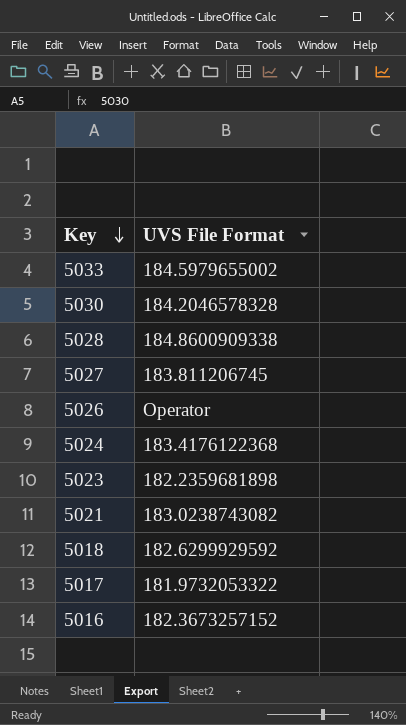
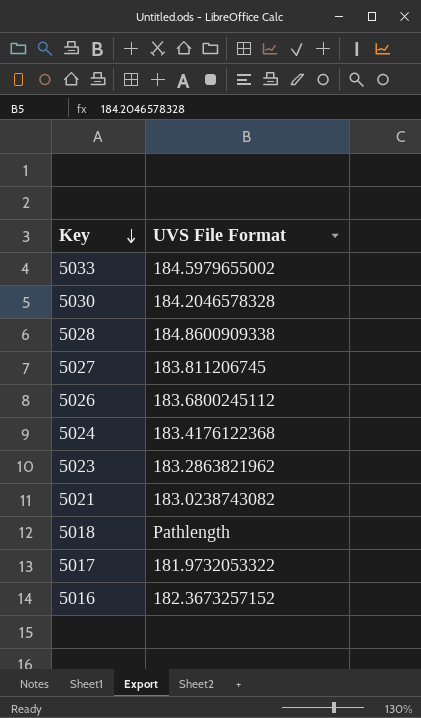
5026 | UVS File Format: Operator -> 183.6800245112
5023 | UVS File Format: 182.2359681898 -> 183.2863821962
5018 | UVS File Format: 182.6299929592 -> Pathlength

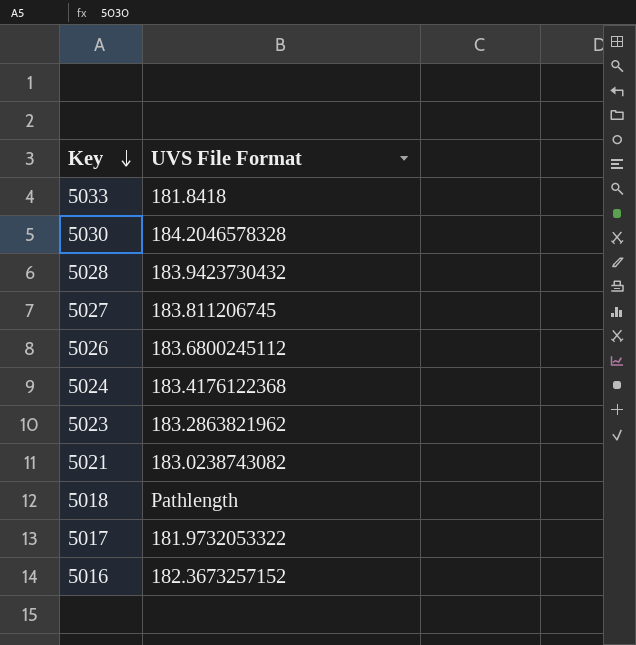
5033 | UVS File Format: 184.5979655002 -> 181.8418
5028 | UVS File Format: 184.8600909338 -> 183.9423730432

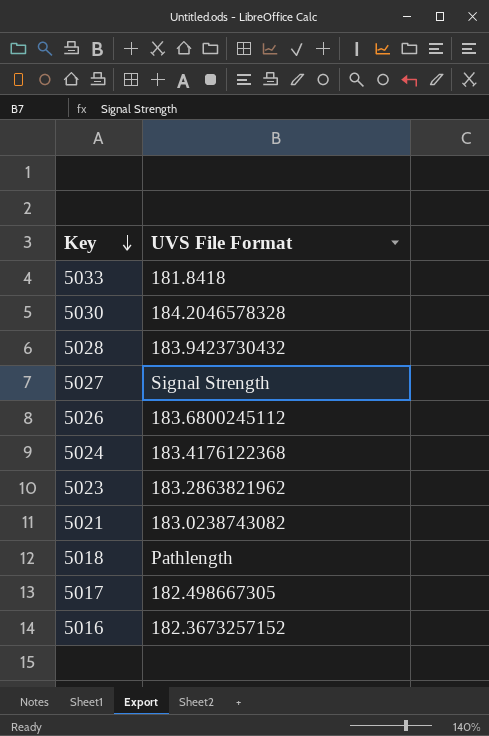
5027 | UVS File Format: 183.811206745 -> Signal Strength
5017 | UVS File Format: 181.9732053322 -> 182.498667305

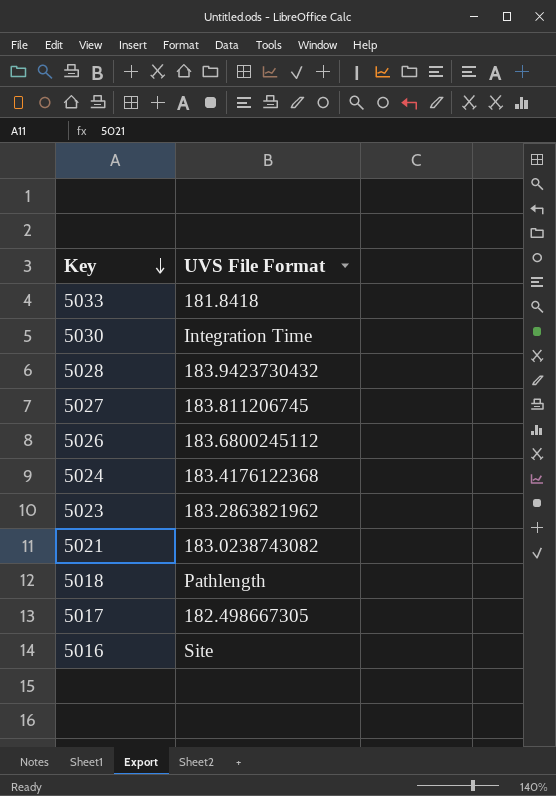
5030 | UVS File Format: 184.2046578328 -> Integration Time
5027 | UVS File Format: Signal Strength -> 183.811206745
5016 | UVS File Format: 182.3673257152 -> Site

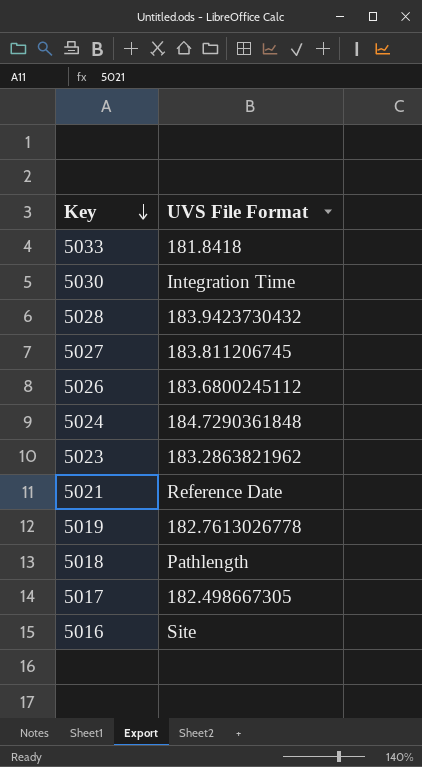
5024 | UVS File Format: 183.4176122368 -> 184.7290361848
5021 | UVS File Format: 183.0238743082 -> Reference Date
row 5019: none -> 182.7613026778

